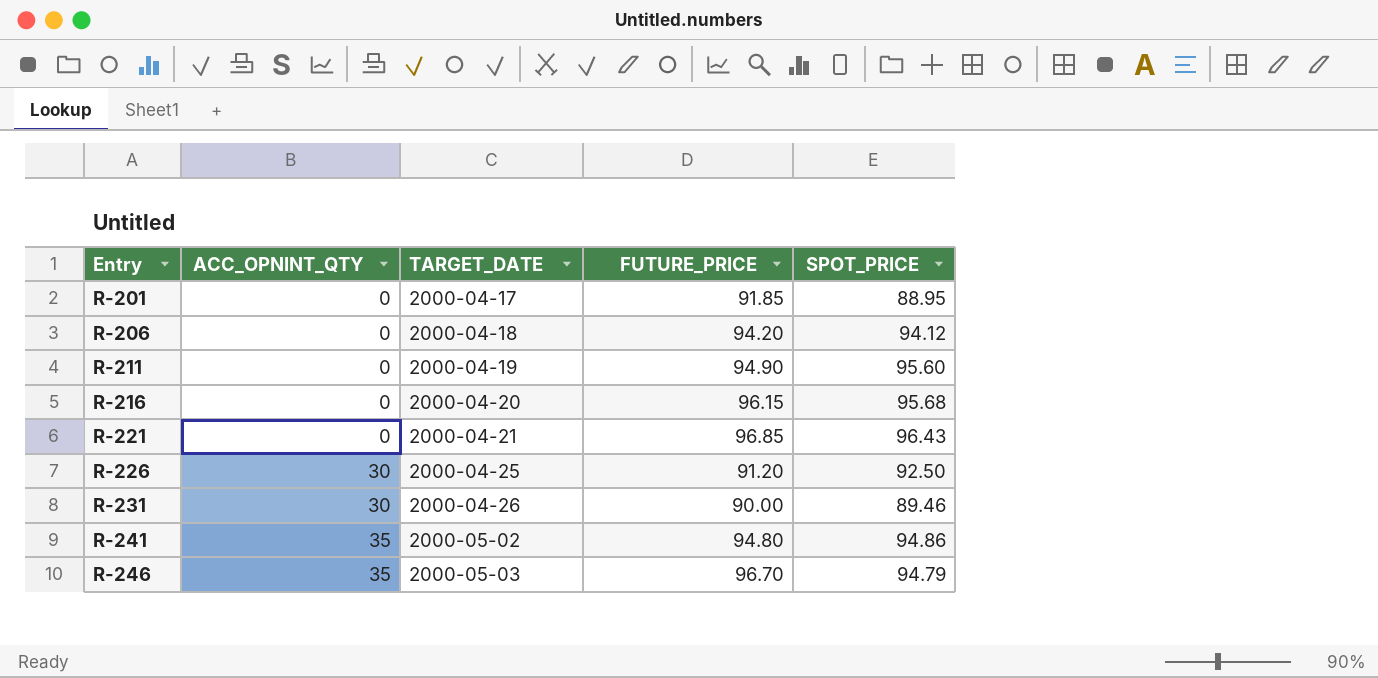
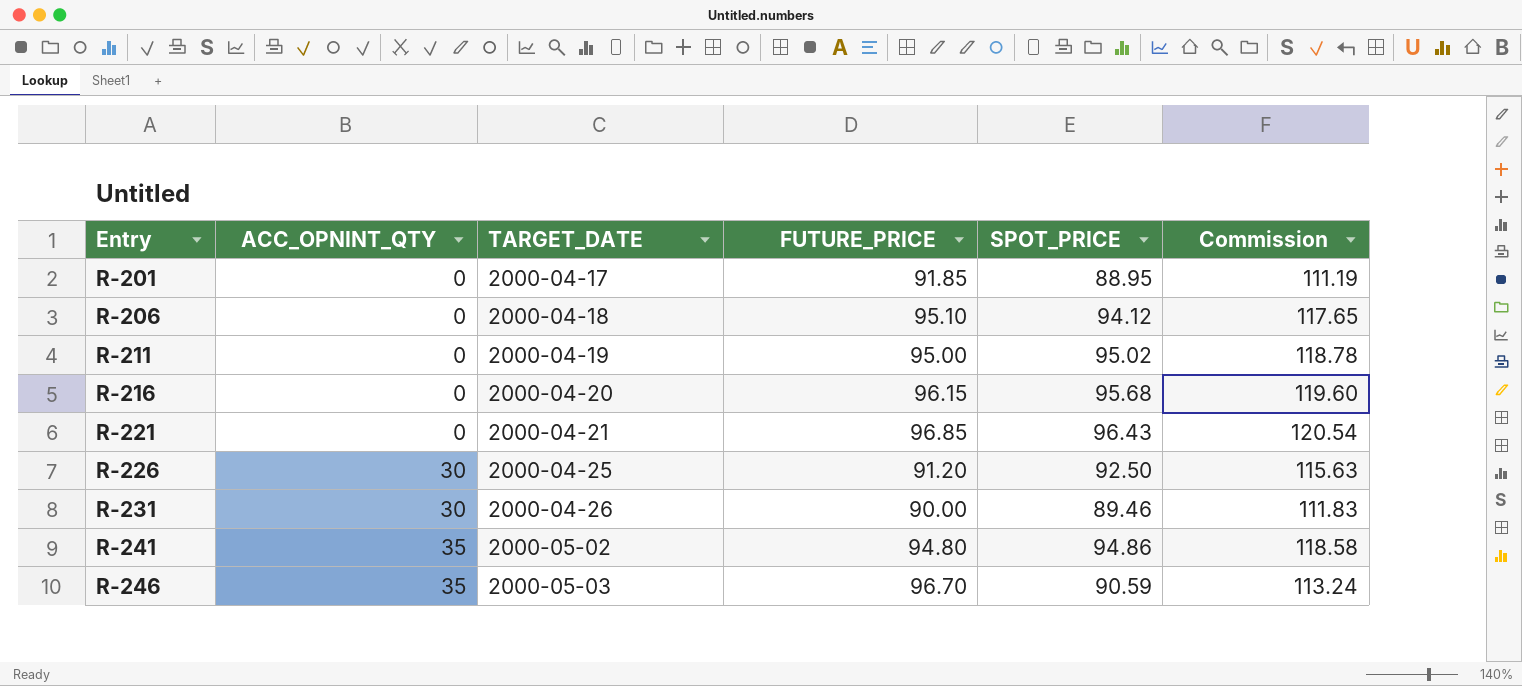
column Commission | formula: none -> [SPOT_PRICE] * 1.25
R-206 | FUTURE_PRICE: 94.20 -> 95.10
R-211 | FUTURE_PRICE: 94.90 -> 95.00
R-211 | SPOT_PRICE: 95.60 -> 95.02
R-246 | SPOT_PRICE: 94.79 -> 90.59

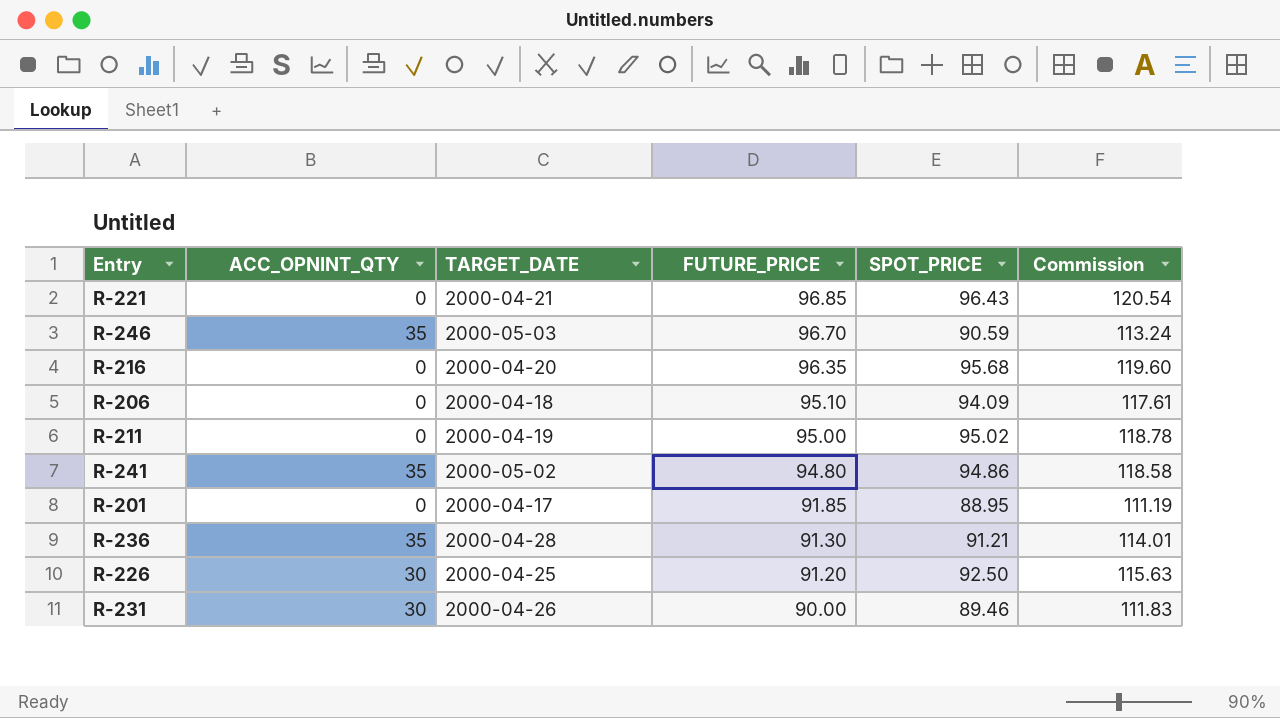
row order: Entry ascending -> FUTURE_PRICE descending
R-216 | FUTURE_PRICE: 96.15 -> 96.35
R-206 | SPOT_PRICE: 94.12 -> 94.09
R-206 | Commission: 117.65 -> 117.61
row R-236: none -> 35 | 2000-04-28 | 91.30 | 91.21 | 114.01

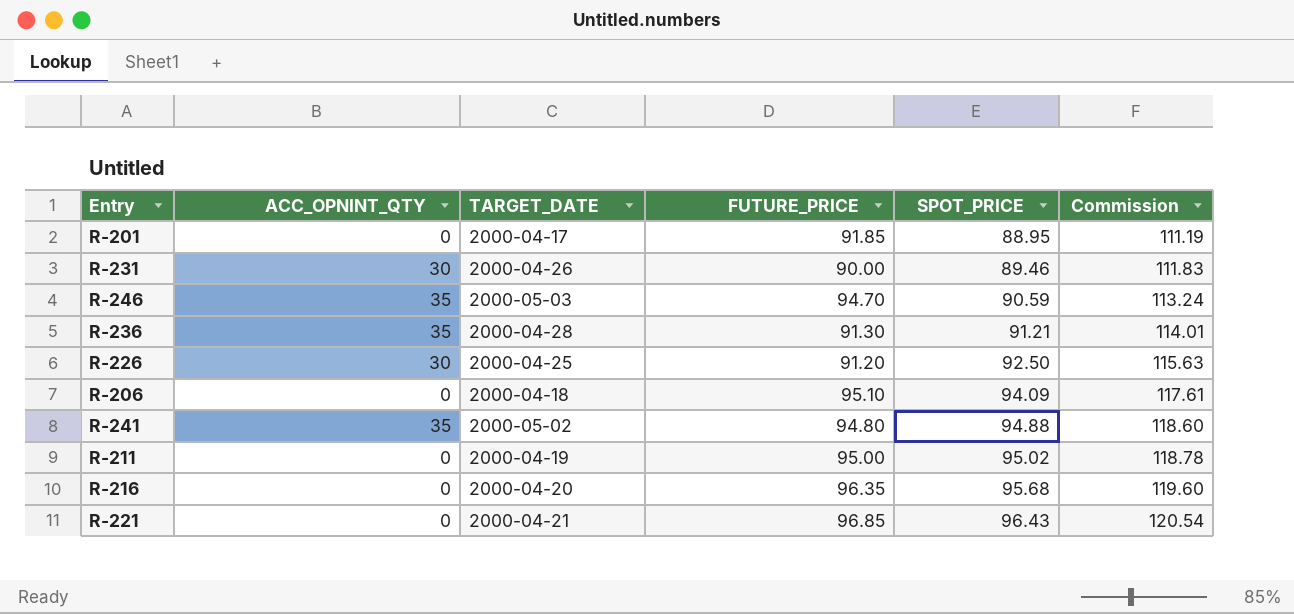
row order: FUTURE_PRICE descending -> SPOT_PRICE ascending
R-246 | FUTURE_PRICE: 96.70 -> 94.70
R-241 | SPOT_PRICE: 94.86 -> 94.88
R-241 | Commission: 118.58 -> 118.60

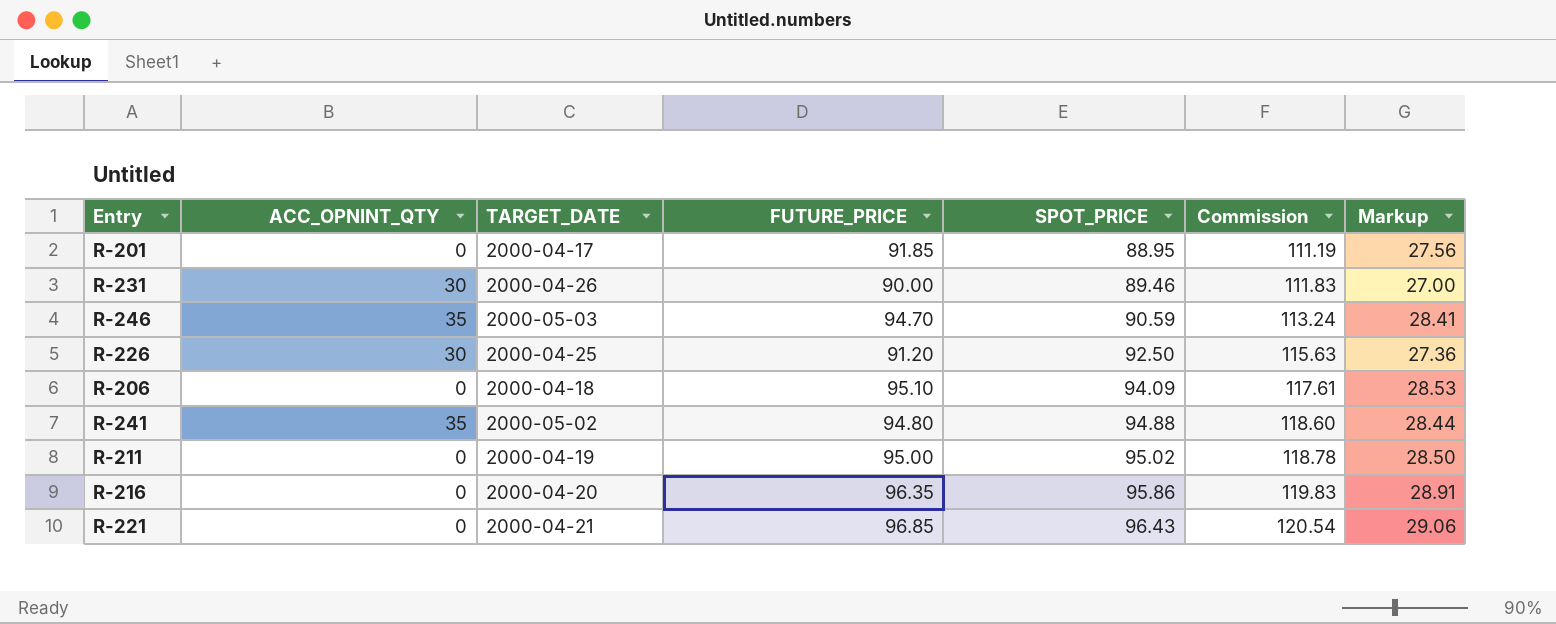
column Markup | formula: none -> [FUTURE_PRICE] * 0.3
row R-236: 35 | 2000-04-28 | 91.30 | 91.21 | 114.01 -> none
R-216 | SPOT_PRICE: 95.68 -> 95.86
R-216 | Commission: 119.60 -> 119.83

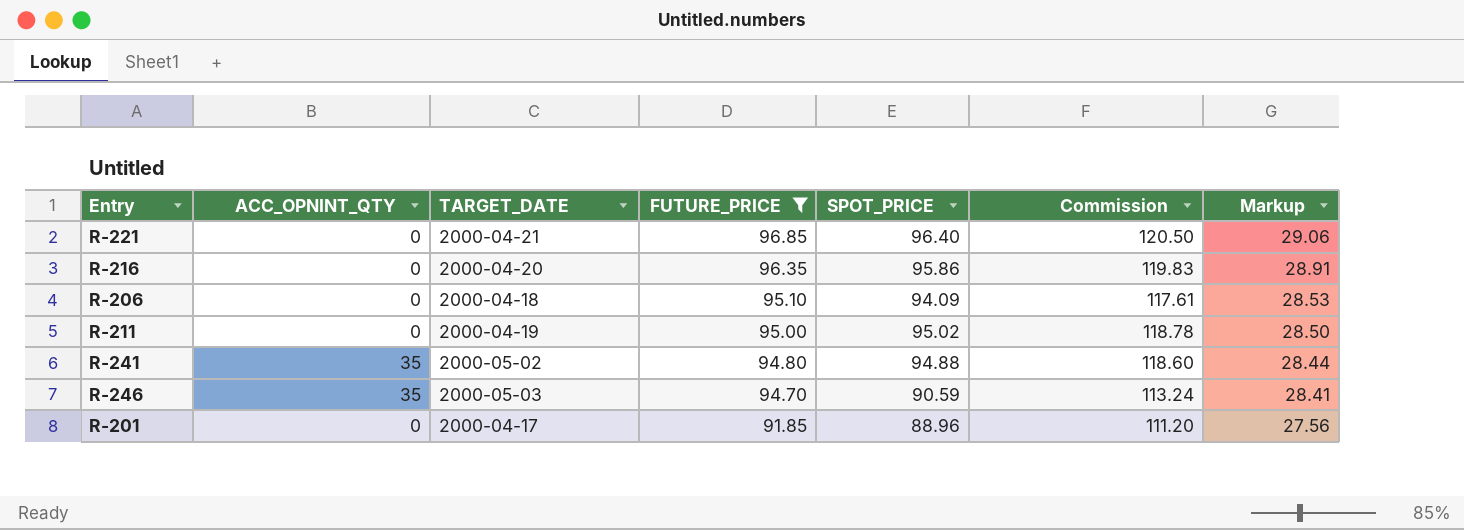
filter: none -> FUTURE_PRICE >= 91.85
row order: SPOT_PRICE ascending -> FUTURE_PRICE descending
R-221 | SPOT_PRICE: 96.43 -> 96.40
R-221 | Commission: 120.54 -> 120.50
R-201 | SPOT_PRICE: 88.95 -> 88.96
R-201 | Commission: 111.19 -> 111.20

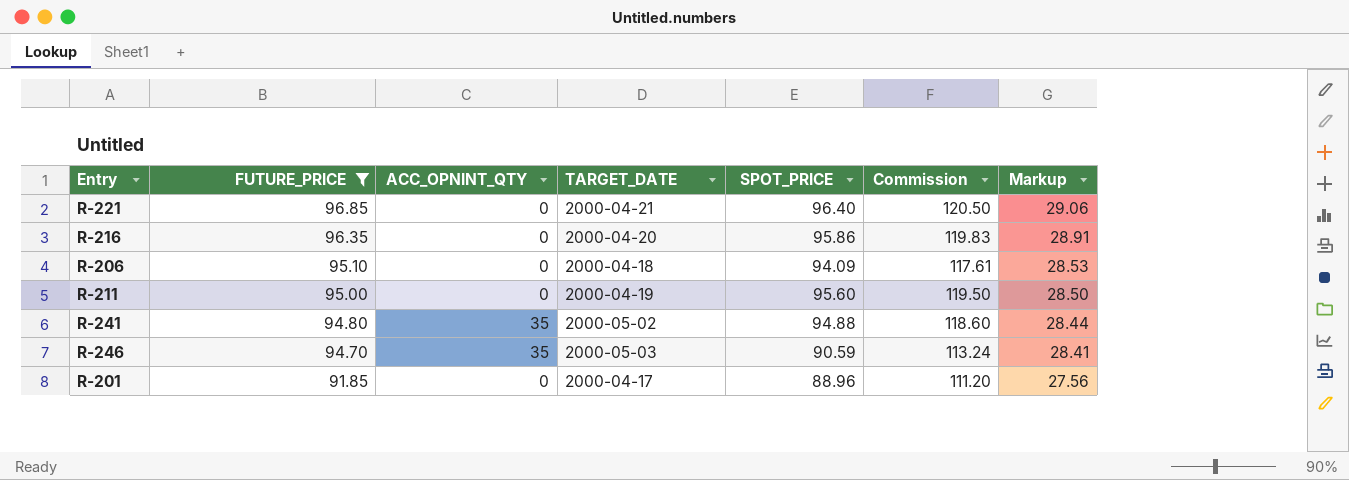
column FUTURE_PRICE | position: 4 -> 2
R-211 | SPOT_PRICE: 95.02 -> 95.60
R-211 | Commission: 118.78 -> 119.50

